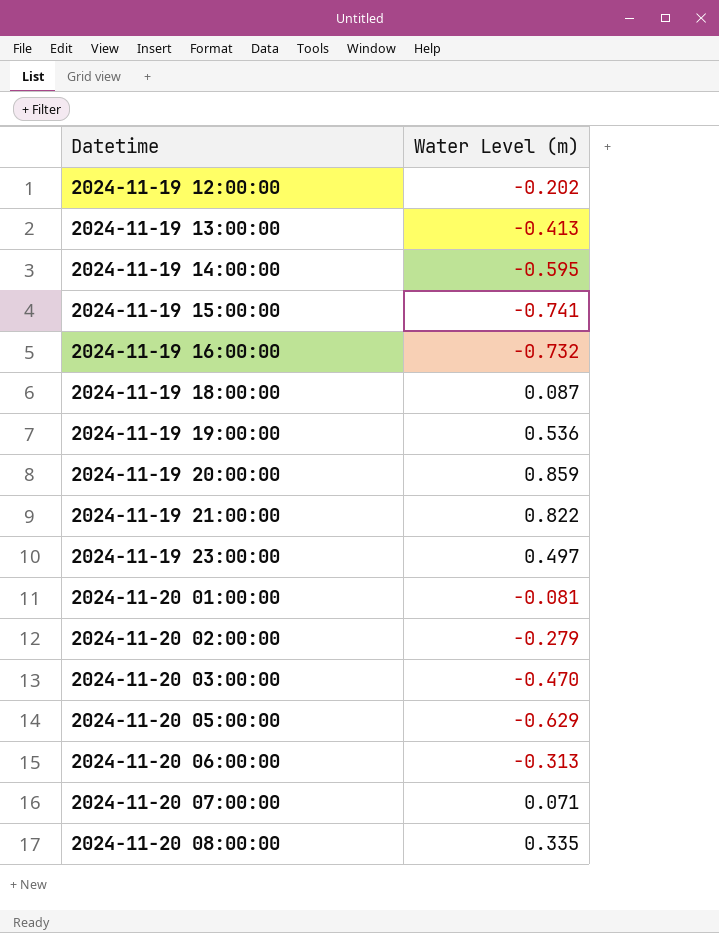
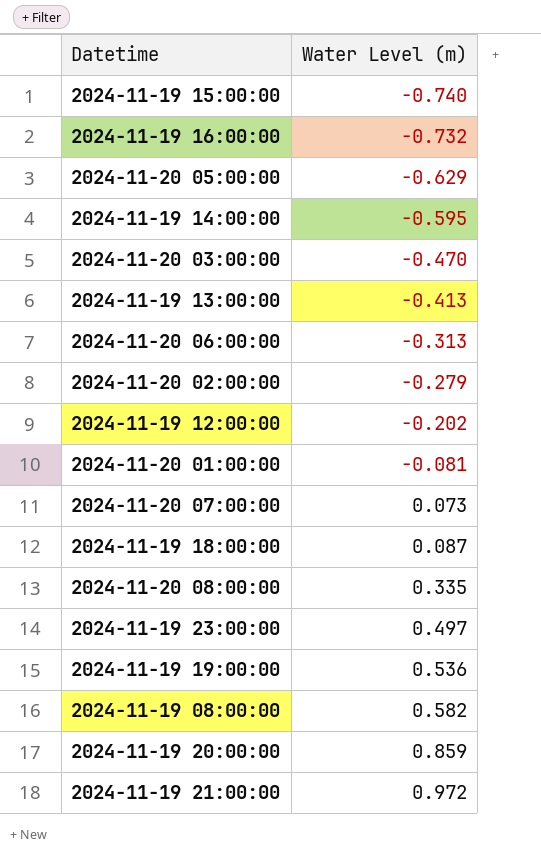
row order: Datetime ascending -> Water Level (m) ascending
2024-11-19 15:00:00 | Water Level (m): -0.741 -> -0.740
2024-11-20 07:00:00 | Water Level (m): 0.071 -> 0.073
row 2024-11-19 08:00:00: none -> 0.582
2024-11-19 21:00:00 | Water Level (m): 0.822 -> 0.972

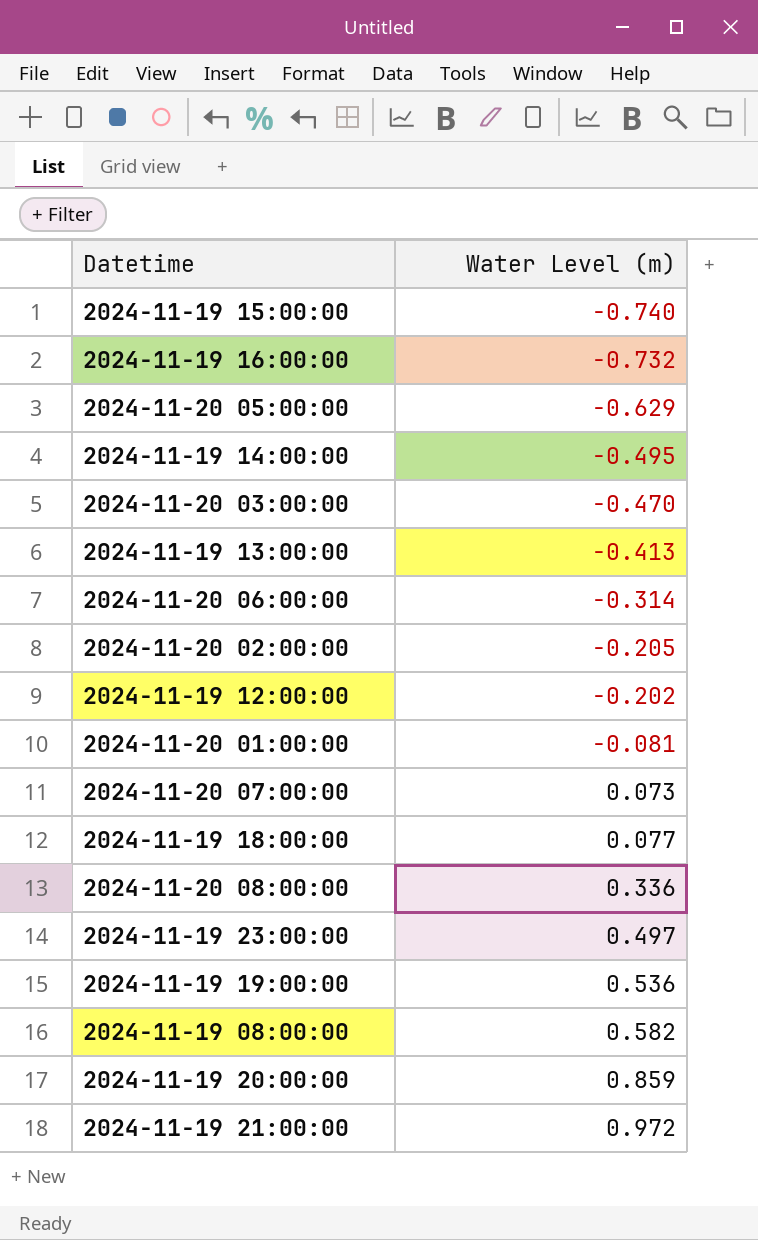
2024-11-19 14:00:00 | Water Level (m): -0.595 -> -0.495
2024-11-20 06:00:00 | Water Level (m): -0.313 -> -0.314
2024-11-20 02:00:00 | Water Level (m): -0.279 -> -0.205
2024-11-19 18:00:00 | Water Level (m): 0.087 -> 0.077
2024-11-20 08:00:00 | Water Level (m): 0.335 -> 0.336

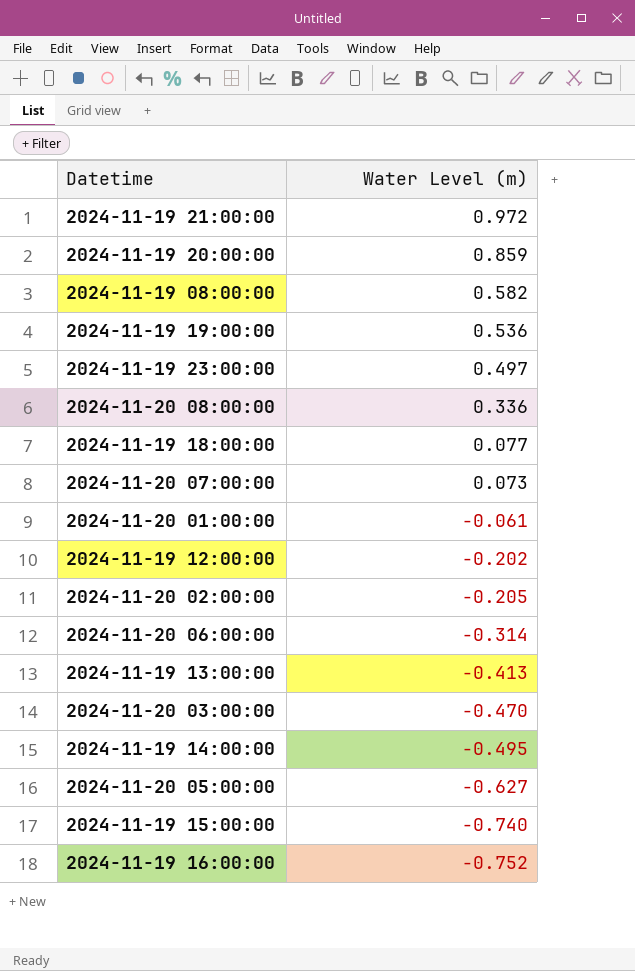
row order: Water Level (m) ascending -> Water Level (m) descending
2024-11-20 01:00:00 | Water Level (m): -0.081 -> -0.061
2024-11-20 05:00:00 | Water Level (m): -0.629 -> -0.627
2024-11-19 16:00:00 | Water Level (m): -0.732 -> -0.752

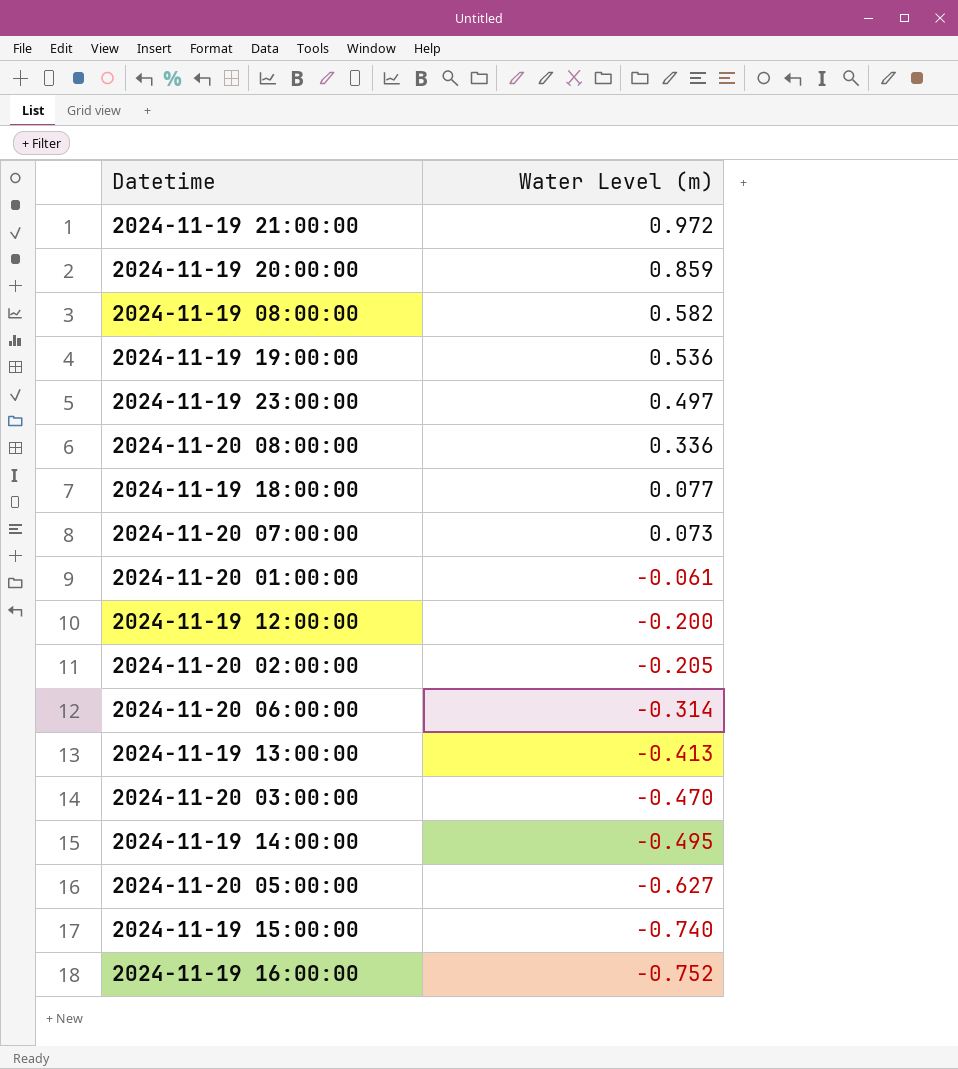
2024-11-19 12:00:00 | Water Level (m): -0.202 -> -0.200

